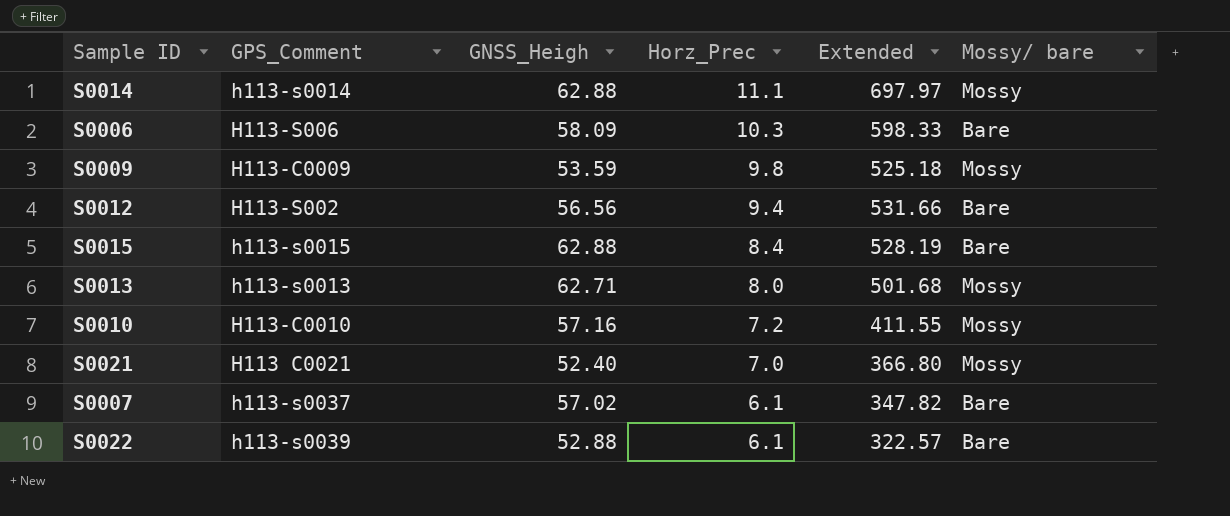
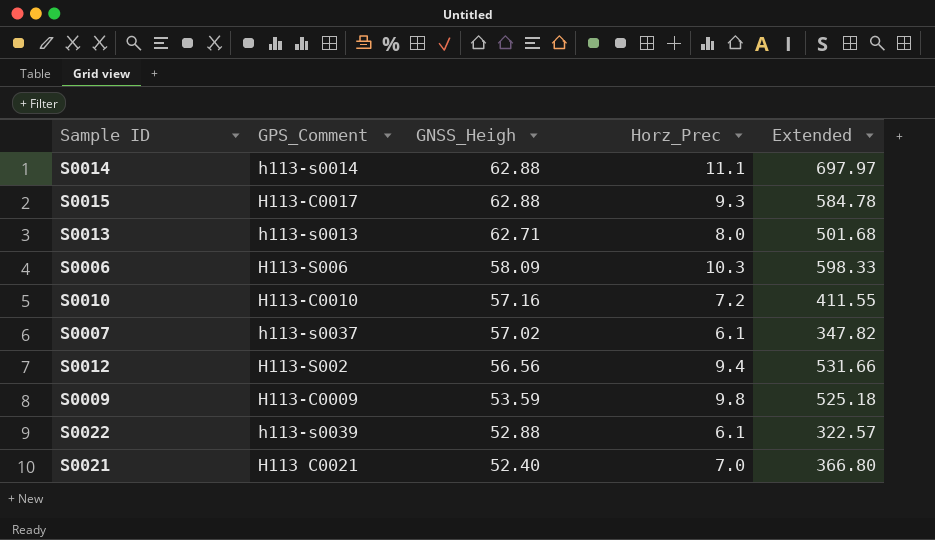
row order: Horz_Prec descending -> GNSS_Heigh descending
column Mossy/ bare | position: 6 -> none
S0015 | GPS_Comment: h113-s0015 -> H113-C0017
S0015 | Horz_Prec: 8.4 -> 9.3
S0015 | Extended: 528.19 -> 584.78

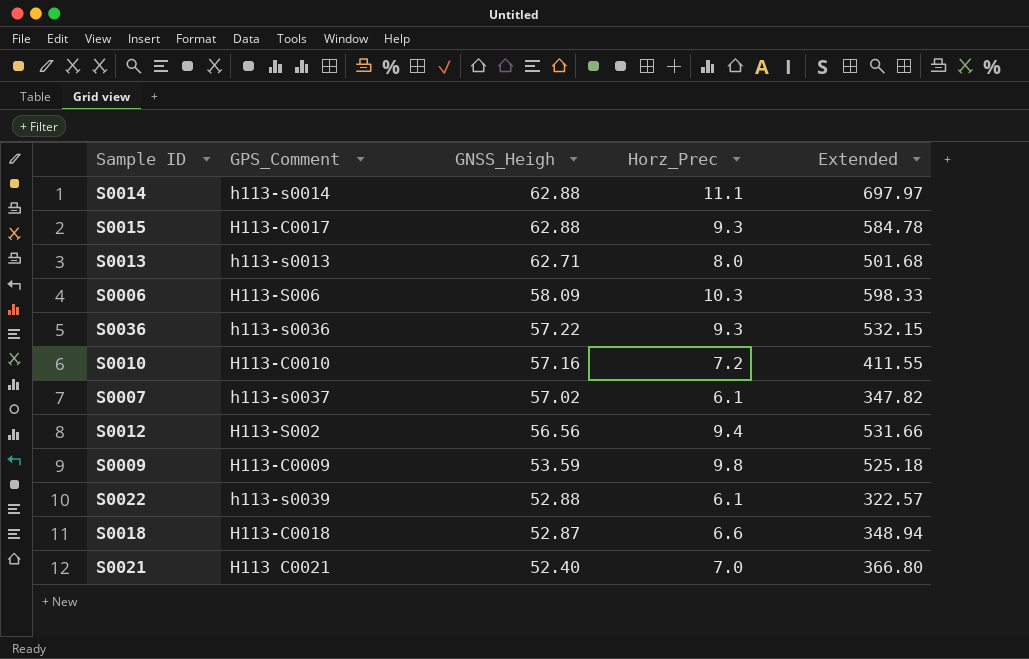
row S0036: none -> h113-s0036 | 57.22 | 9.3 | 532.15
row S0018: none -> H113-C0018 | 52.87 | 6.6 | 348.94

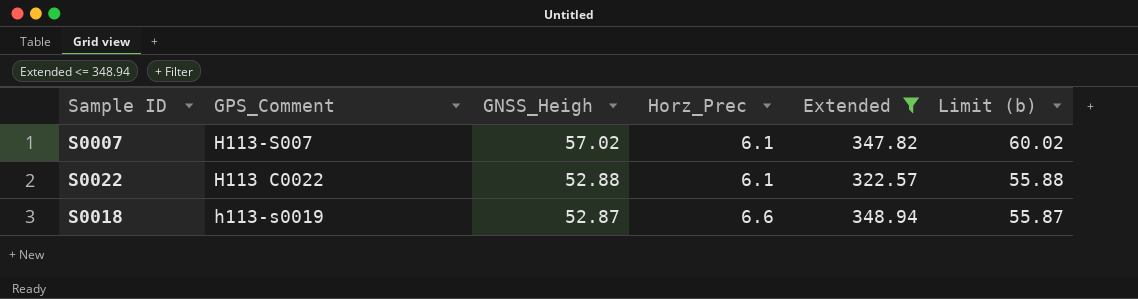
filter: none -> Extended <= 348.94
column Limit (b) | formula: none -> [GNSS_Heigh] + 3
S0007 | GPS_Comment: h113-s0037 -> H113-S007
S0022 | GPS_Comment: h113-s0039 -> H113 C0022
S0018 | GPS_Comment: H113-C0018 -> h113-s0019

